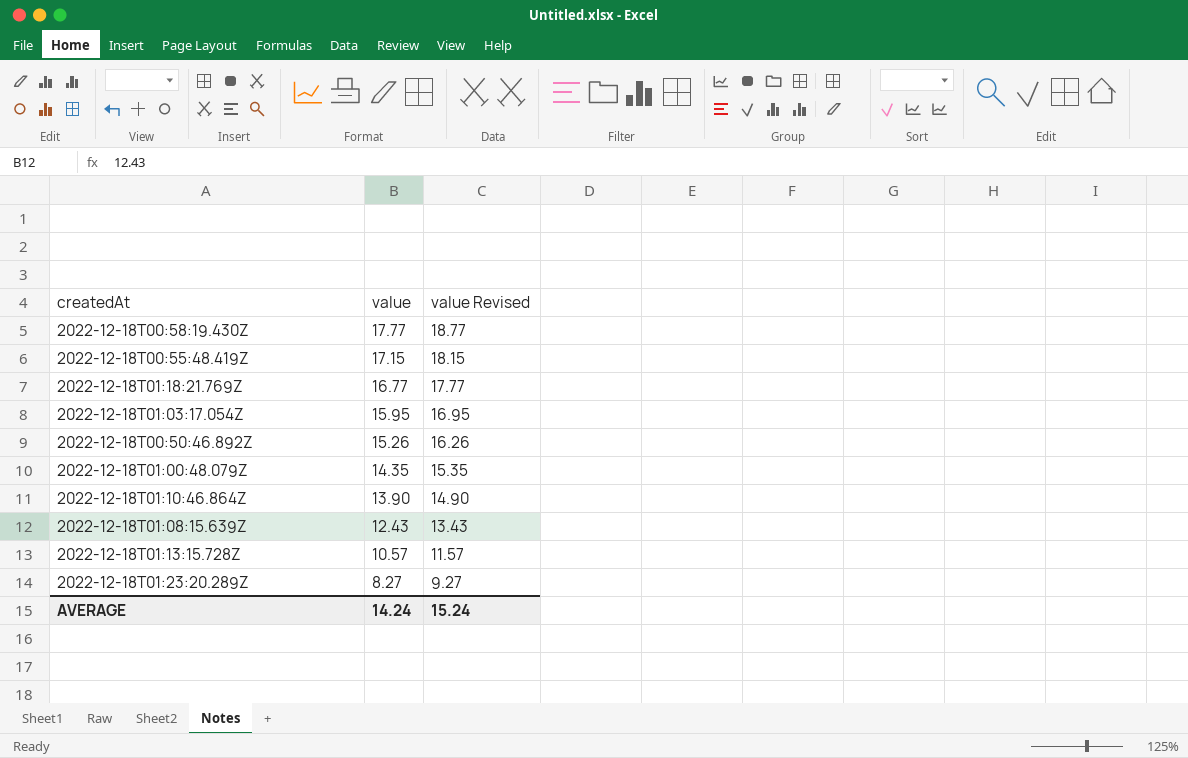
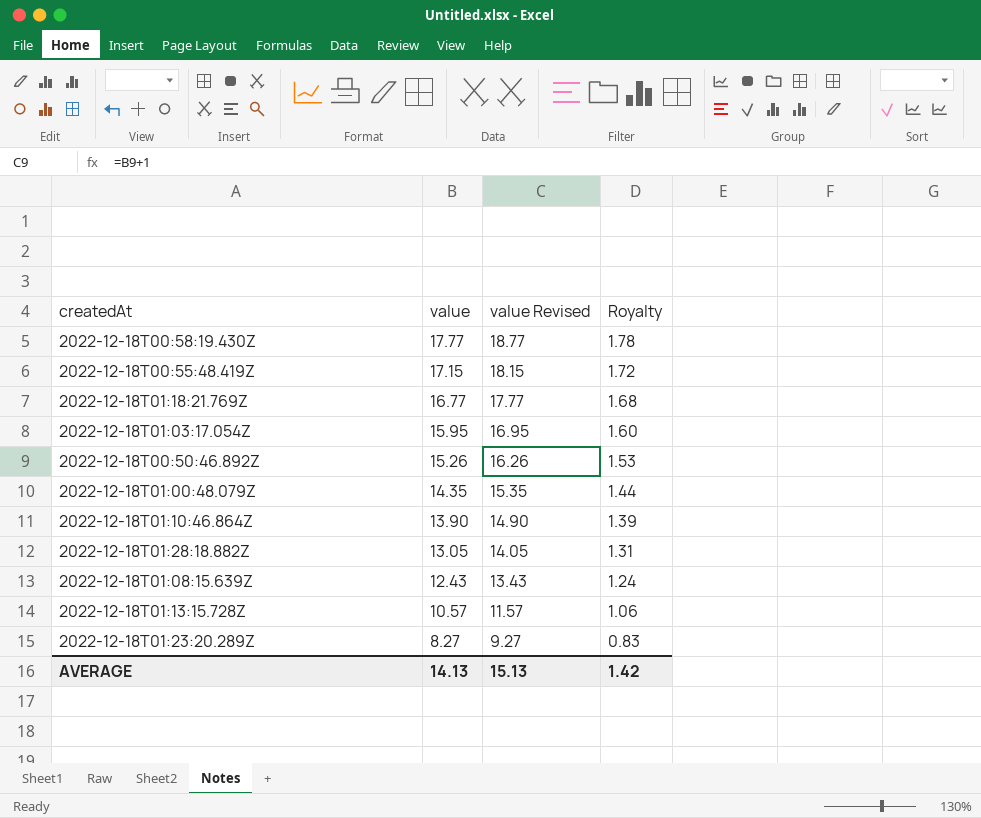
column Royalty | formula: none -> [value] * 0.1
row 2022-12-18T01:28:18.882Z: none -> 13.05 | 14.05 | 1.31
AVERAGE | value: 14.24 -> 14.13
AVERAGE | value Revised: 15.24 -> 15.13

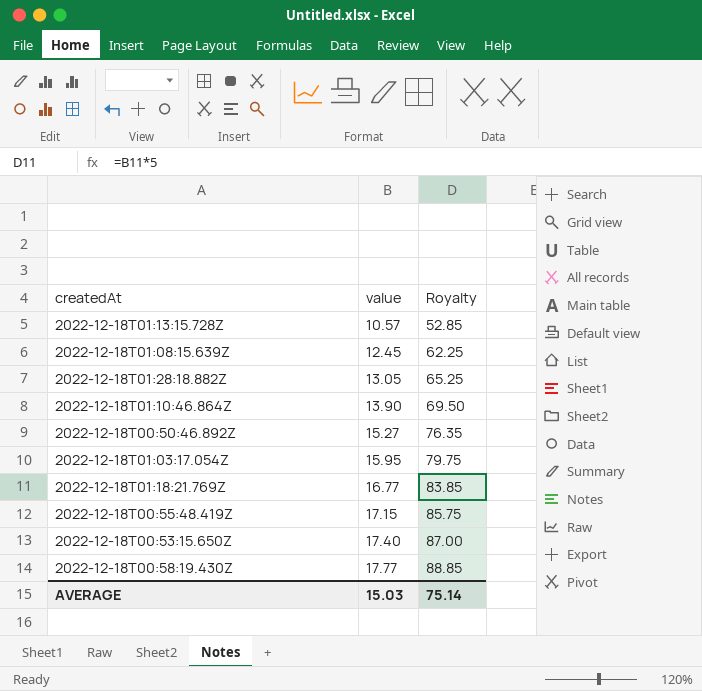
row order: value descending -> value ascending
column value Revised | formula: [value] + 1 -> none
column Royalty | formula: [value] * 0.1 -> [value] * 5
row 2022-12-18T01:00:48.079Z: 14.35 | 15.35 | 1.44 -> none
row 2022-12-18T01:23:20.289Z: 8.27 | 9.27 | 0.83 -> none
2022-12-18T01:08:15.639Z | value: 12.43 -> 12.45
2022-12-18T00:50:46.892Z | value: 15.26 -> 15.27
row 2022-12-18T00:53:15.650Z: none -> 17.40 | 87.00
AVERAGE | value: 14.13 -> 15.03
AVERAGE | Royalty: 1.42 -> 75.14

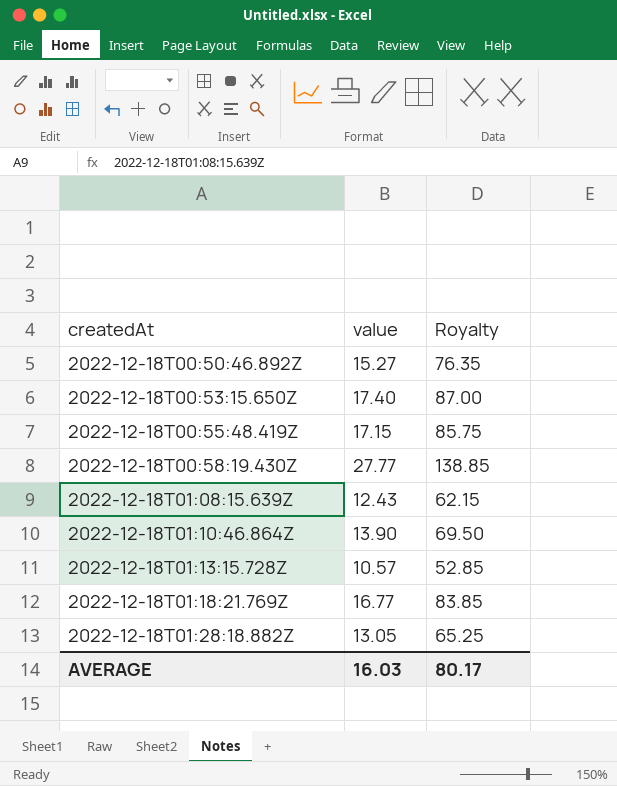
row order: value ascending -> createdAt ascending
row 2022-12-18T01:03:17.054Z: 15.95 | 79.75 -> none
2022-12-18T00:58:19.430Z | value: 17.77 -> 27.77
2022-12-18T00:58:19.430Z | Royalty: 88.85 -> 138.85
2022-12-18T01:08:15.639Z | value: 12.45 -> 12.43
2022-12-18T01:08:15.639Z | Royalty: 62.25 -> 62.15
AVERAGE | value: 15.03 -> 16.03
AVERAGE | Royalty: 75.14 -> 80.17

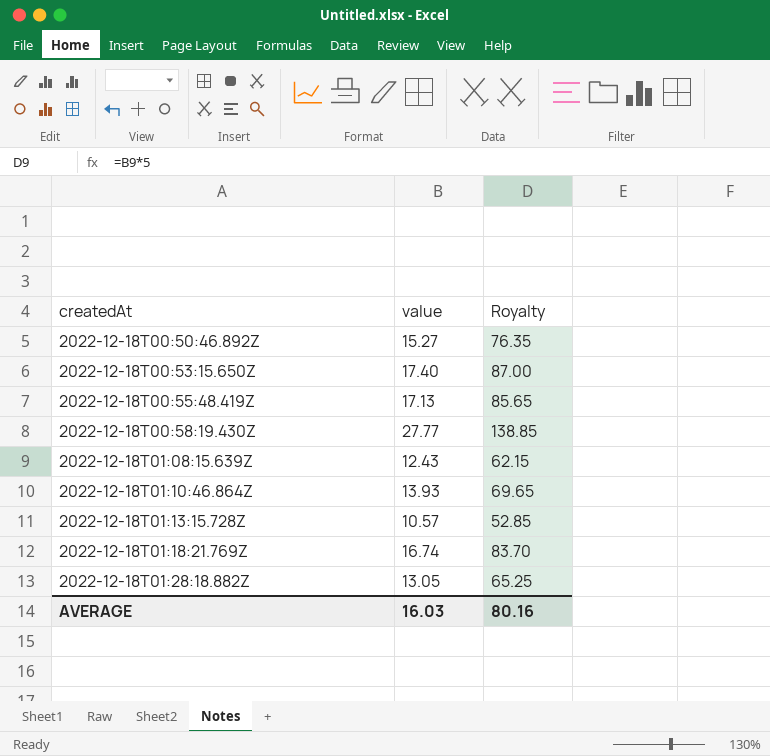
2022-12-18T00:55:48.419Z | value: 17.15 -> 17.13
2022-12-18T00:55:48.419Z | Royalty: 85.75 -> 85.65
2022-12-18T01:10:46.864Z | value: 13.90 -> 13.93
2022-12-18T01:10:46.864Z | Royalty: 69.50 -> 69.65
2022-12-18T01:18:21.769Z | value: 16.77 -> 16.74
2022-12-18T01:18:21.769Z | Royalty: 83.85 -> 83.70
AVERAGE | Royalty: 80.17 -> 80.16

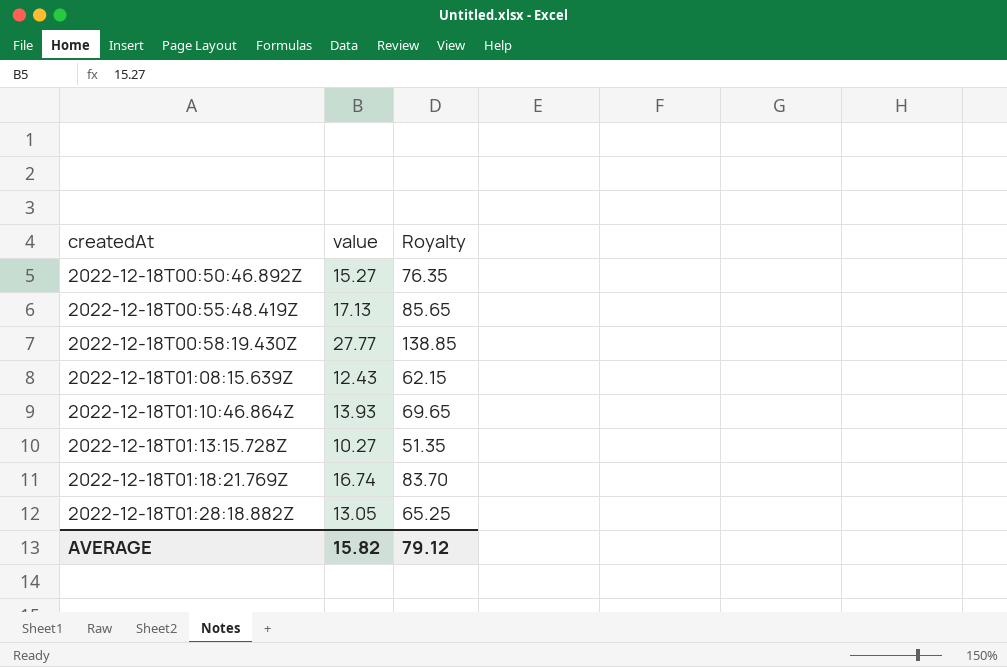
row 2022-12-18T00:53:15.650Z: 17.40 | 87.00 -> none
2022-12-18T01:13:15.728Z | value: 10.57 -> 10.27
2022-12-18T01:13:15.728Z | Royalty: 52.85 -> 51.35
AVERAGE | value: 16.03 -> 15.82
AVERAGE | Royalty: 80.16 -> 79.12

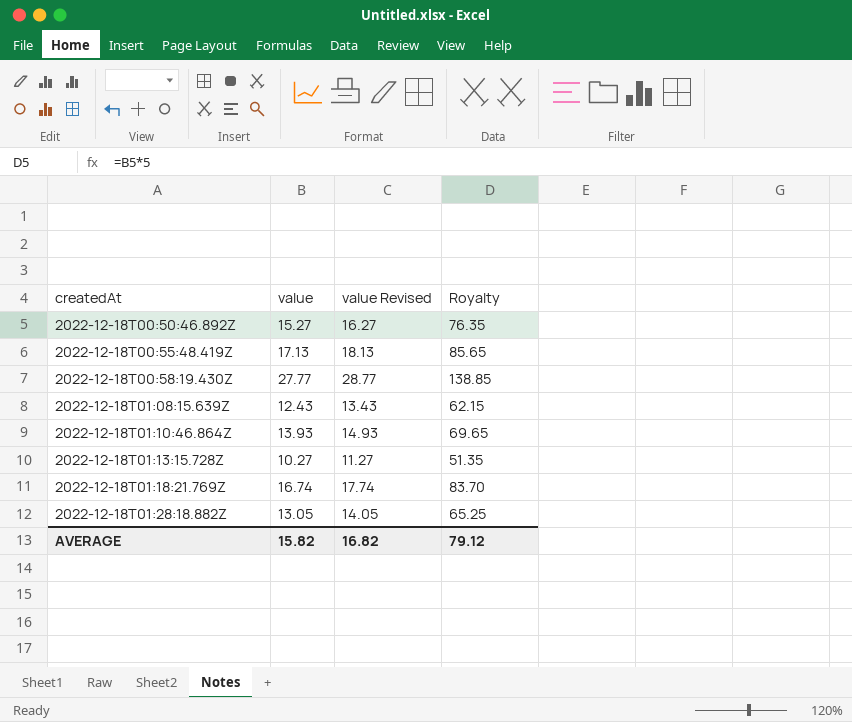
column value Revised | formula: none -> [value] + 1

